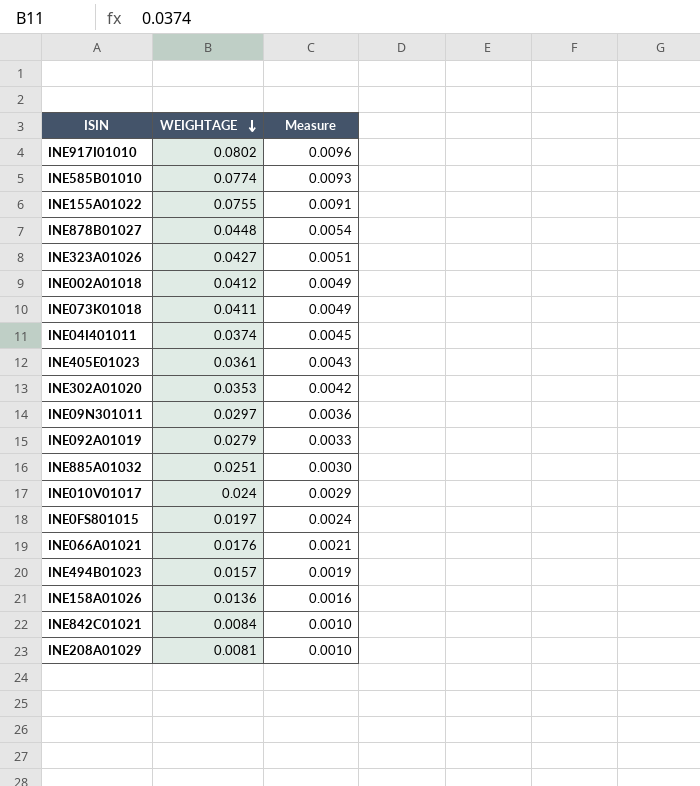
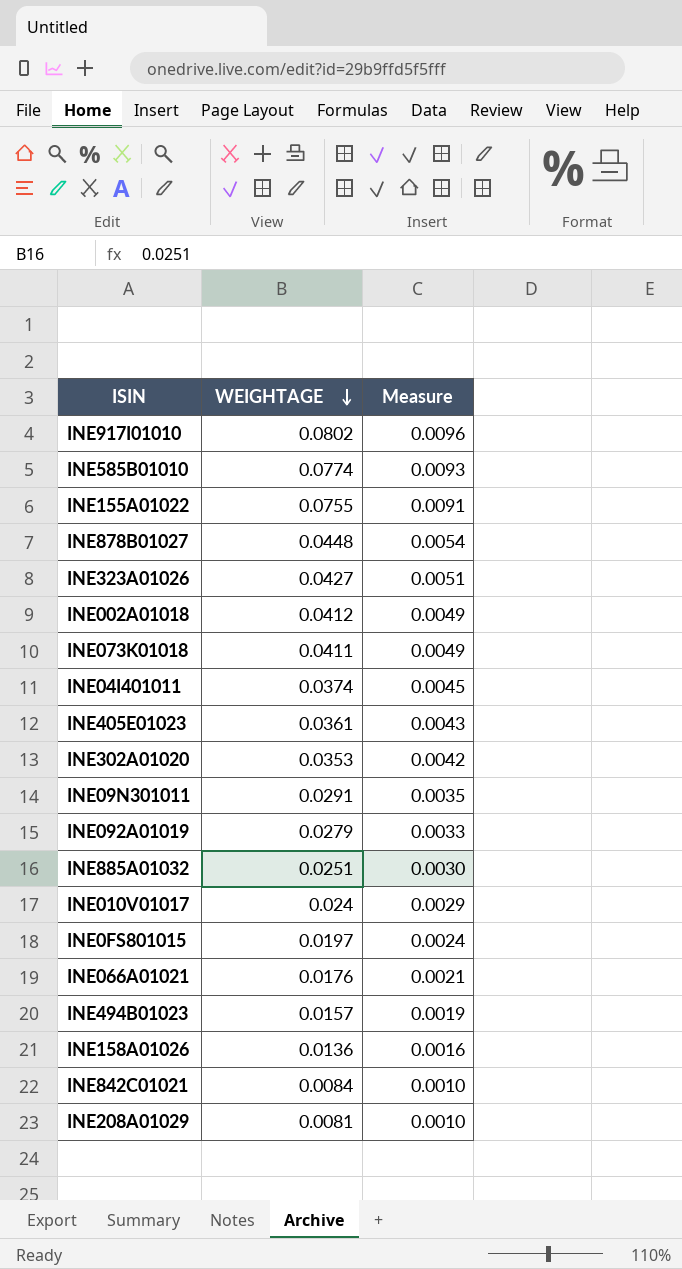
INE09N301011 | WEIGHTAGE: 0.0297 -> 0.0291
INE09N301011 | Measure: 0.0036 -> 0.0035

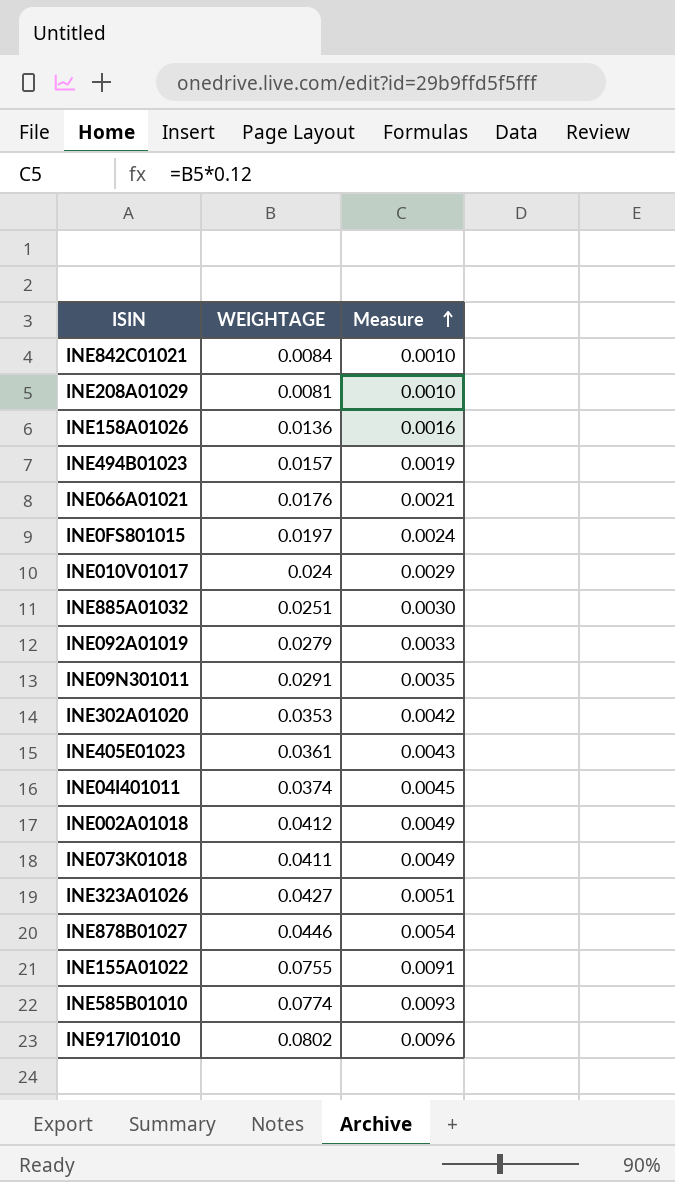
row order: WEIGHTAGE descending -> Measure ascending
INE878B01027 | WEIGHTAGE: 0.0448 -> 0.0446

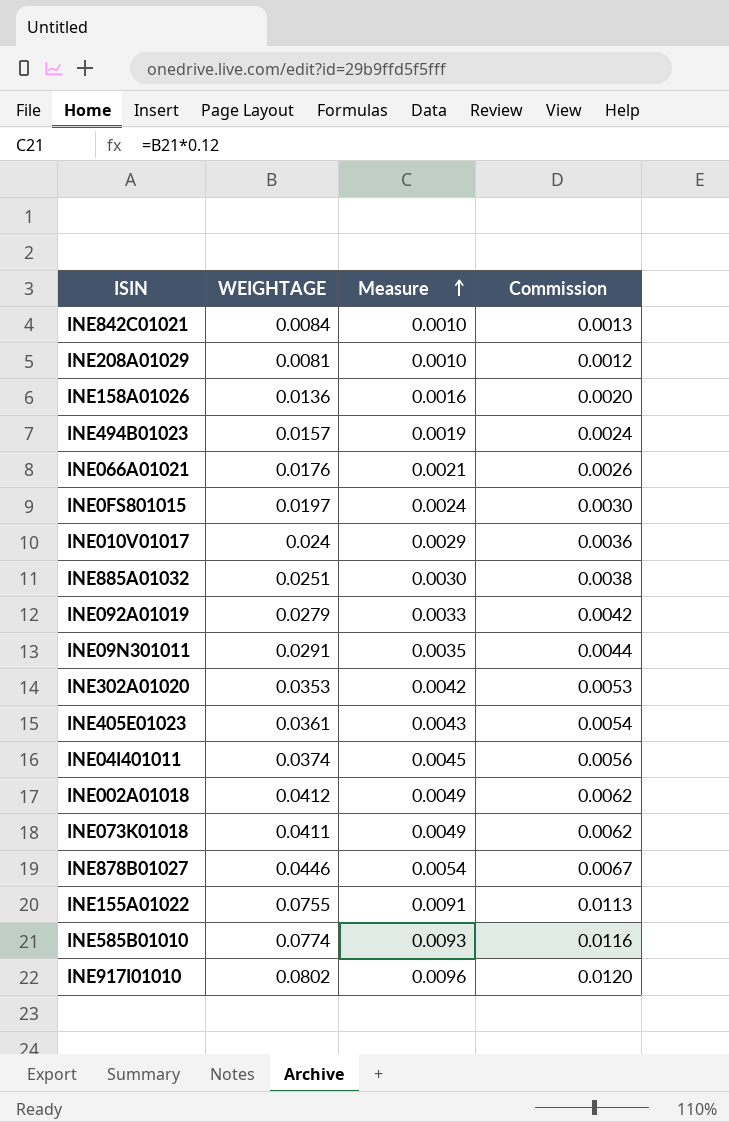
column Commission | formula: none -> [WEIGHTAGE] * 0.15
row INE323A01026: 0.0427 | 0.0051 -> none

